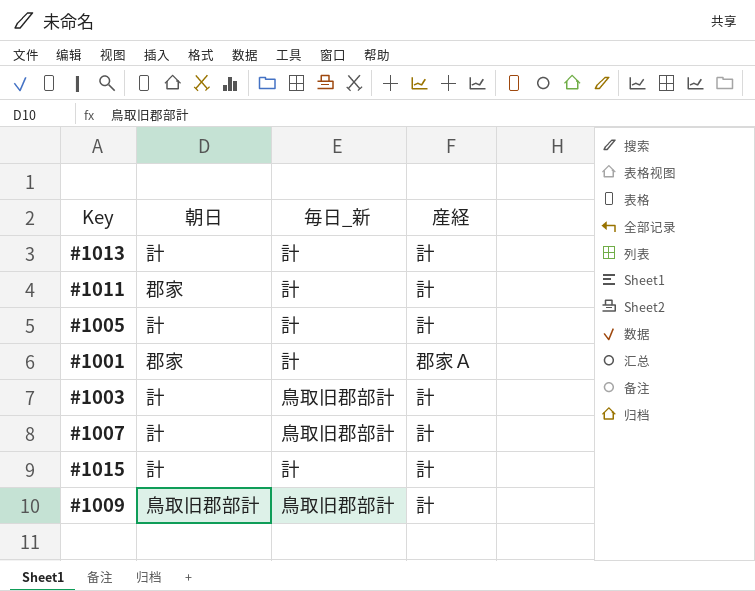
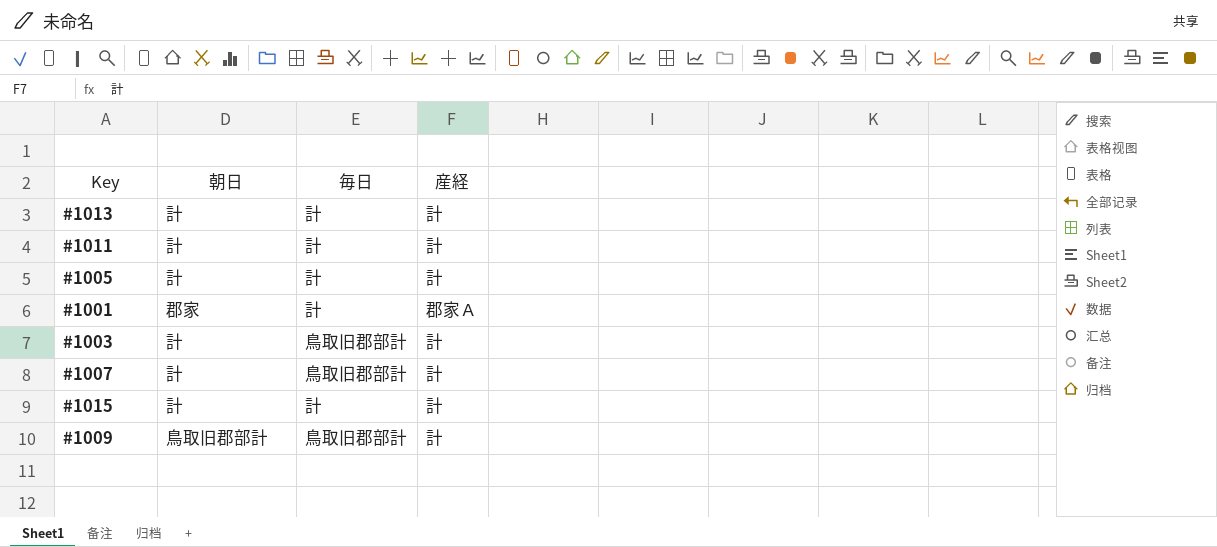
column name: 毎日_新 -> 毎日
#1011 | 朝日: 郡家 -> 計

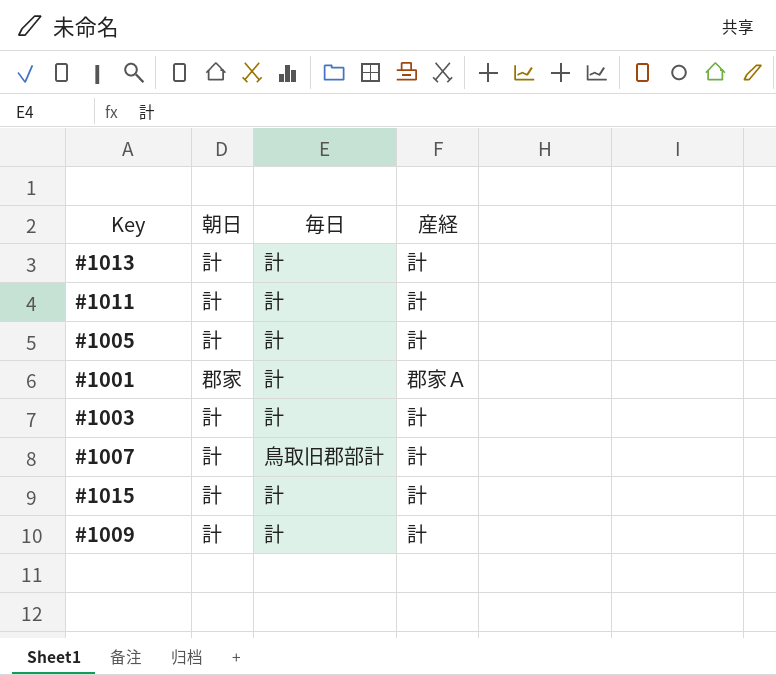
#1003 | 毎日: 鳥取旧郡部計 -> 計
#1009 | 朝日: 鳥取旧郡部計 -> 計
#1009 | 毎日: 鳥取旧郡部計 -> 計

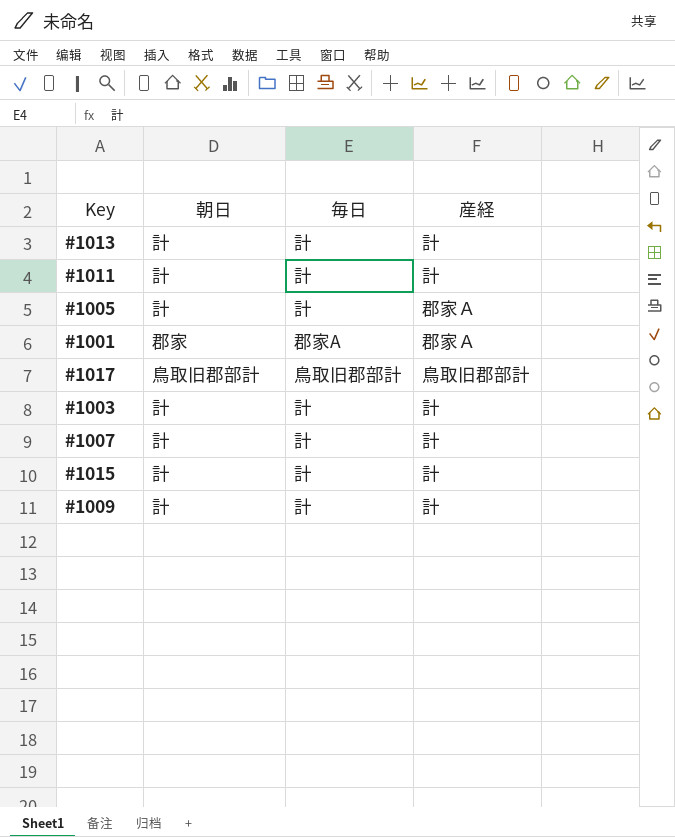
#1005 | 産経: 計 -> 郡家Ａ
#1001 | 毎日: 計 -> 郡家A
row #1017: none -> 鳥取旧郡部計 | 鳥取旧郡部計 | 鳥取旧郡部計
#1007 | 毎日: 鳥取旧郡部計 -> 計

